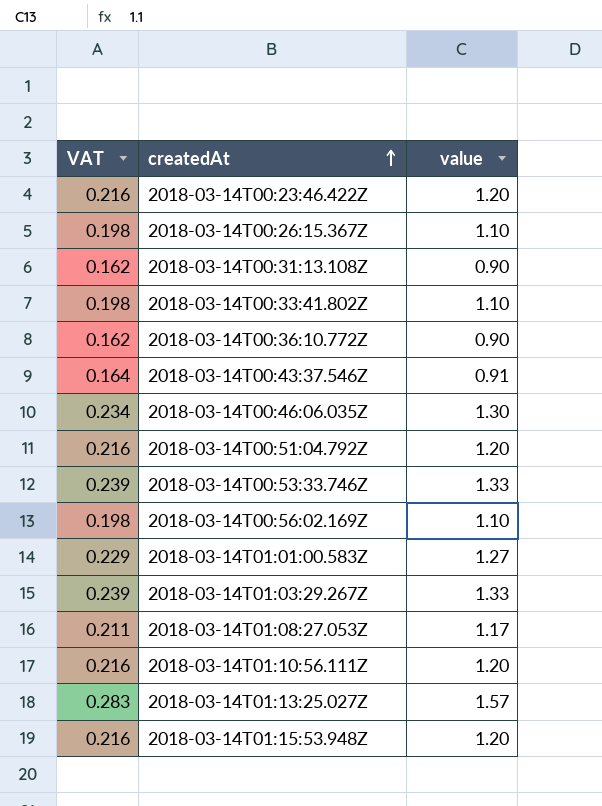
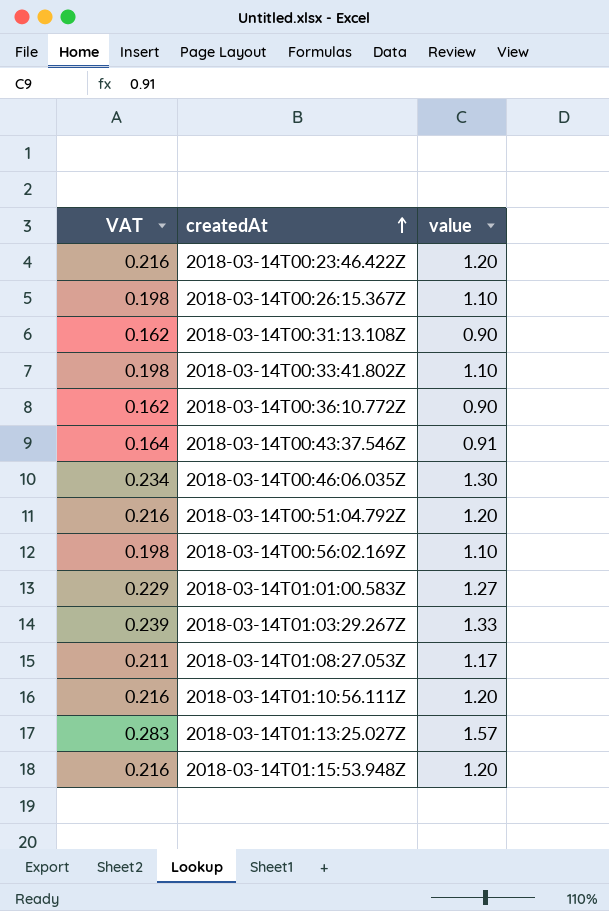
row 2018-03-14T00:53:33.746Z: 0.239 | 1.33 -> none

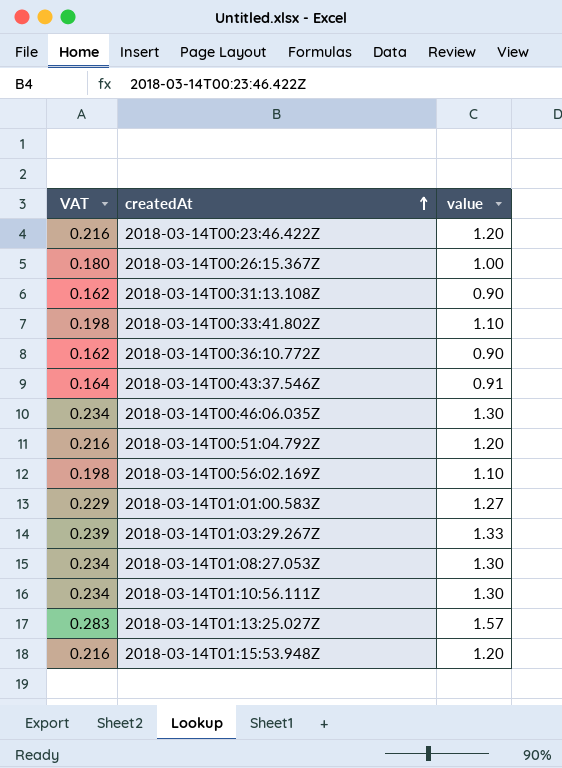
2018-03-14T00:26:15.367Z | VAT: 0.198 -> 0.180
2018-03-14T00:26:15.367Z | value: 1.10 -> 1.00
2018-03-14T01:08:27.053Z | VAT: 0.211 -> 0.234
2018-03-14T01:08:27.053Z | value: 1.17 -> 1.30
2018-03-14T01:10:56.111Z | VAT: 0.216 -> 0.234
2018-03-14T01:10:56.111Z | value: 1.20 -> 1.30

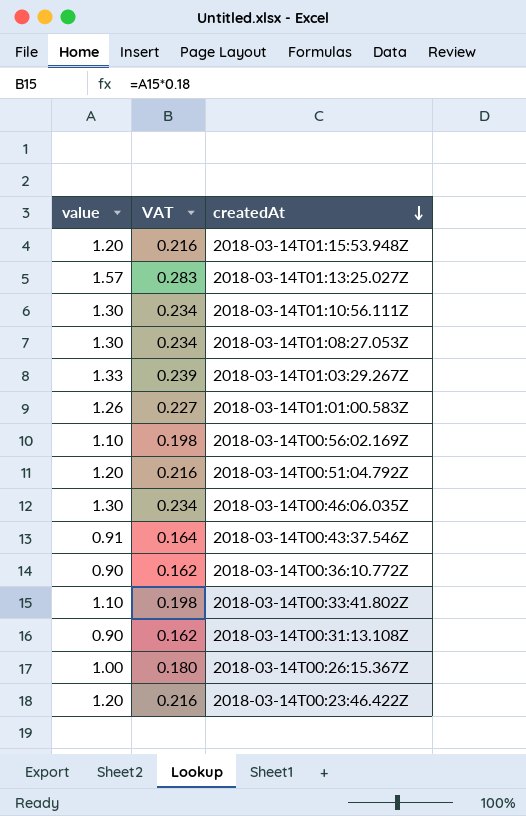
row order: createdAt ascending -> createdAt descending
column value | position: 3 -> 1
2018-03-14T01:01:00.583Z | value: 1.27 -> 1.26
2018-03-14T01:01:00.583Z | VAT: 0.229 -> 0.227

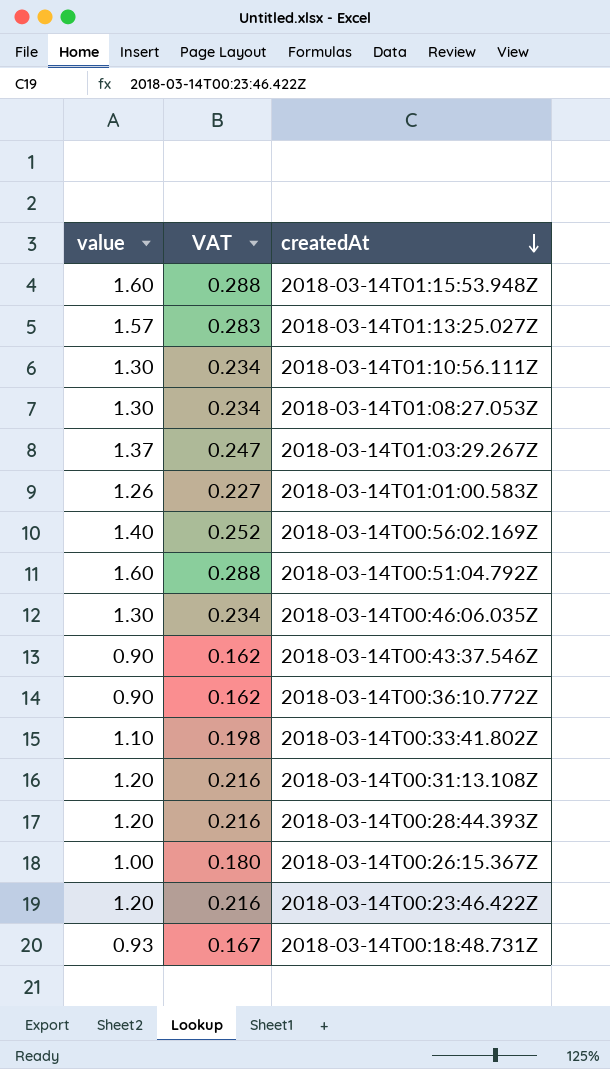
2018-03-14T01:15:53.948Z | value: 1.20 -> 1.60
2018-03-14T01:15:53.948Z | VAT: 0.216 -> 0.288
2018-03-14T01:03:29.267Z | value: 1.33 -> 1.37
2018-03-14T01:03:29.267Z | VAT: 0.239 -> 0.247
2018-03-14T00:56:02.169Z | value: 1.10 -> 1.40
2018-03-14T00:56:02.169Z | VAT: 0.198 -> 0.252
2018-03-14T00:51:04.792Z | value: 1.20 -> 1.60
2018-03-14T00:51:04.792Z | VAT: 0.216 -> 0.288
2018-03-14T00:43:37.546Z | value: 0.91 -> 0.90
2018-03-14T00:43:37.546Z | VAT: 0.164 -> 0.162
2018-03-14T00:31:13.108Z | value: 0.90 -> 1.20
2018-03-14T00:31:13.108Z | VAT: 0.162 -> 0.216
row 2018-03-14T00:28:44.393Z: none -> 1.20 | 0.216
row 2018-03-14T00:18:48.731Z: none -> 0.93 | 0.167

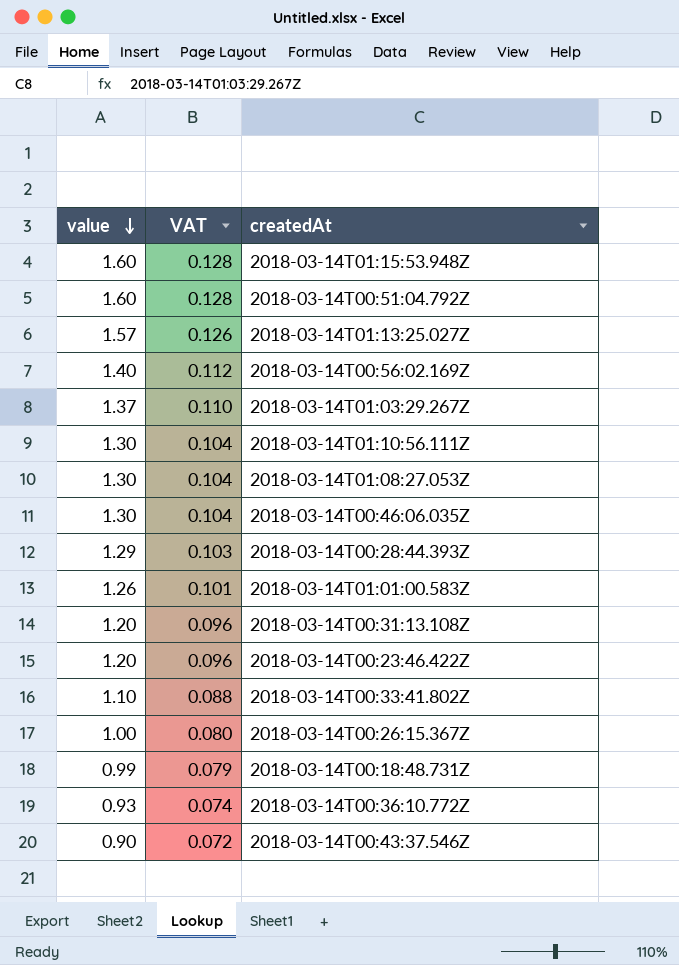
row order: createdAt descending -> value descending
column VAT | formula: [value] * 0.18 -> [value] * 0.08
2018-03-14T00:28:44.393Z | value: 1.20 -> 1.29
2018-03-14T00:18:48.731Z | value: 0.93 -> 0.99
2018-03-14T00:36:10.772Z | value: 0.90 -> 0.93

